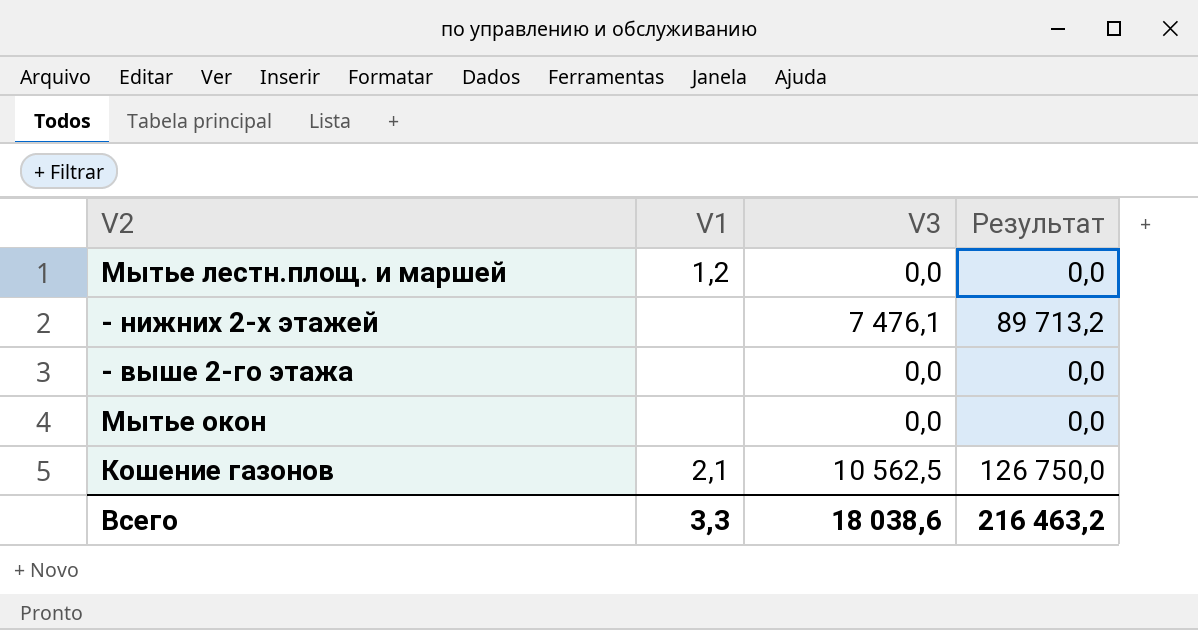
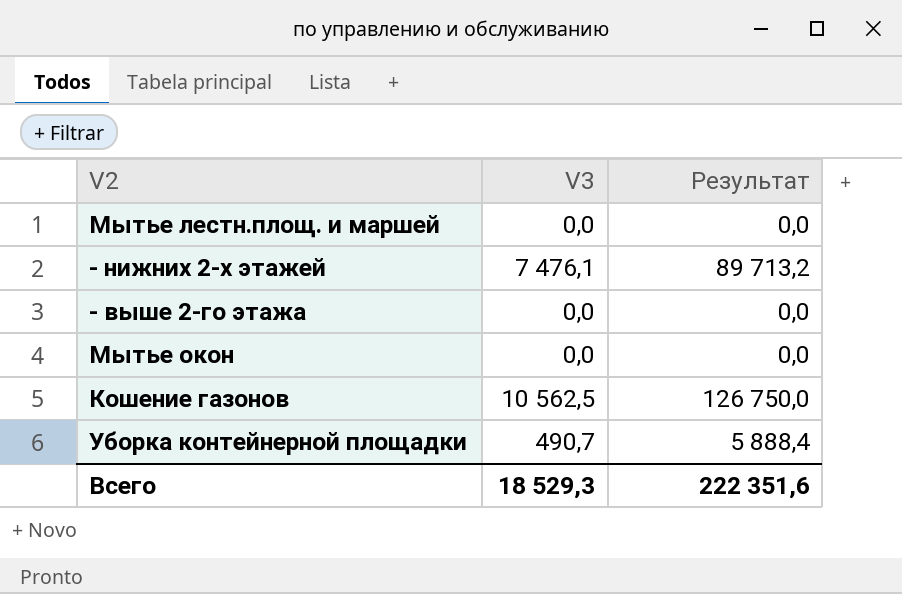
column V1 | position: 2 -> none
row Уборка контейнерной площадки: none -> 490,7 | 5 888,4
Всего | V3: 18 038,6 -> 18 529,3
Всего | Результат: 216 463,2 -> 222 351,6

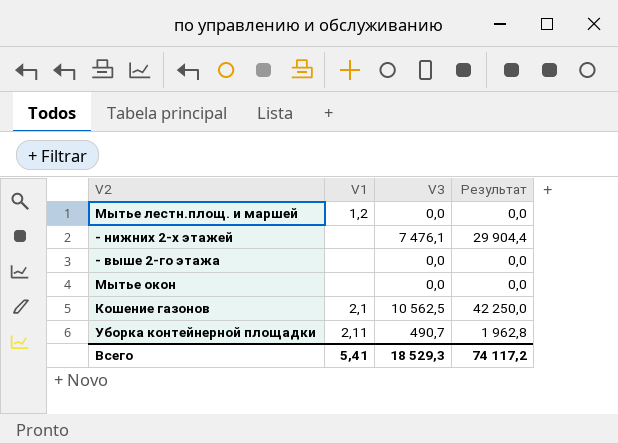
column V1 | position: none -> 2
column Результат | formula: [V3] * 12 -> [V3] * 4
Всего | Результат: 222 351,6 -> 74 117,2

